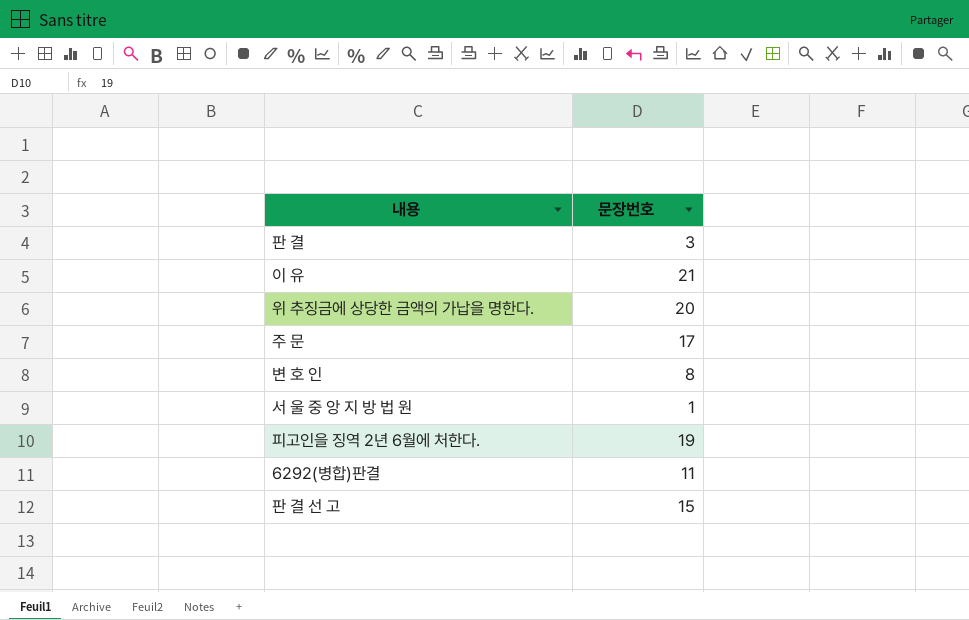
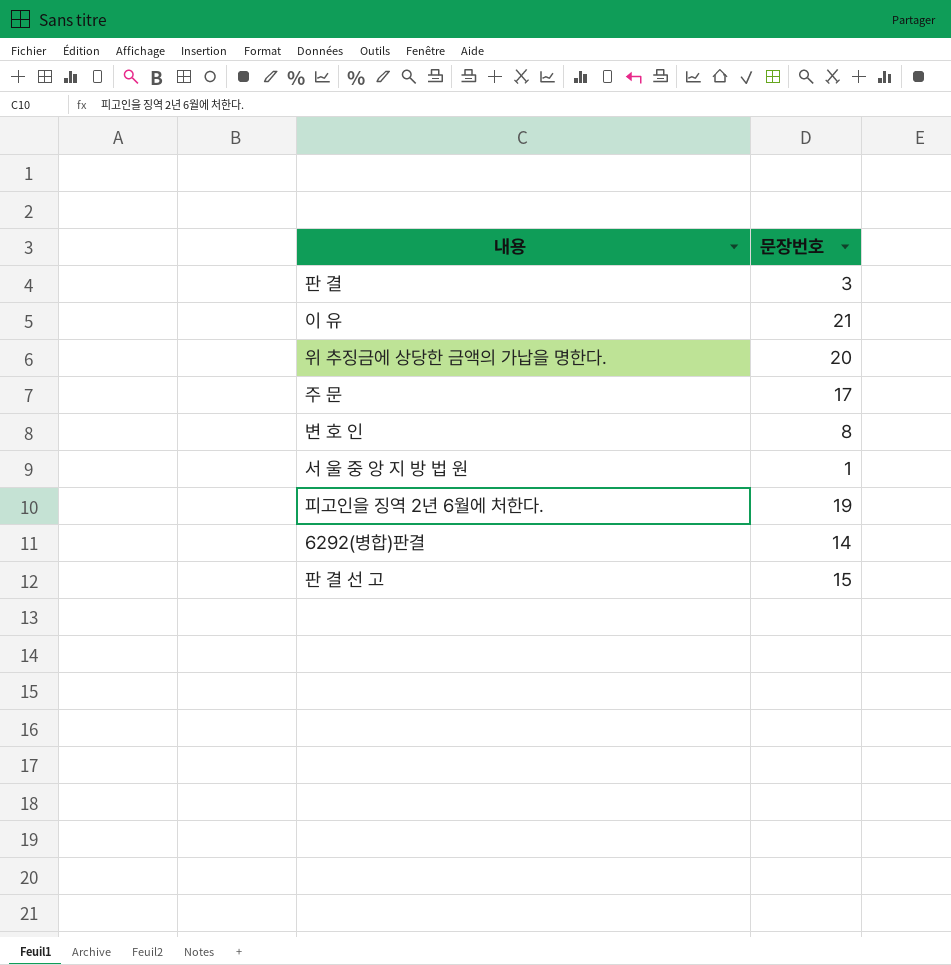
6292(병합)판결 | 문장번호: 11 -> 14

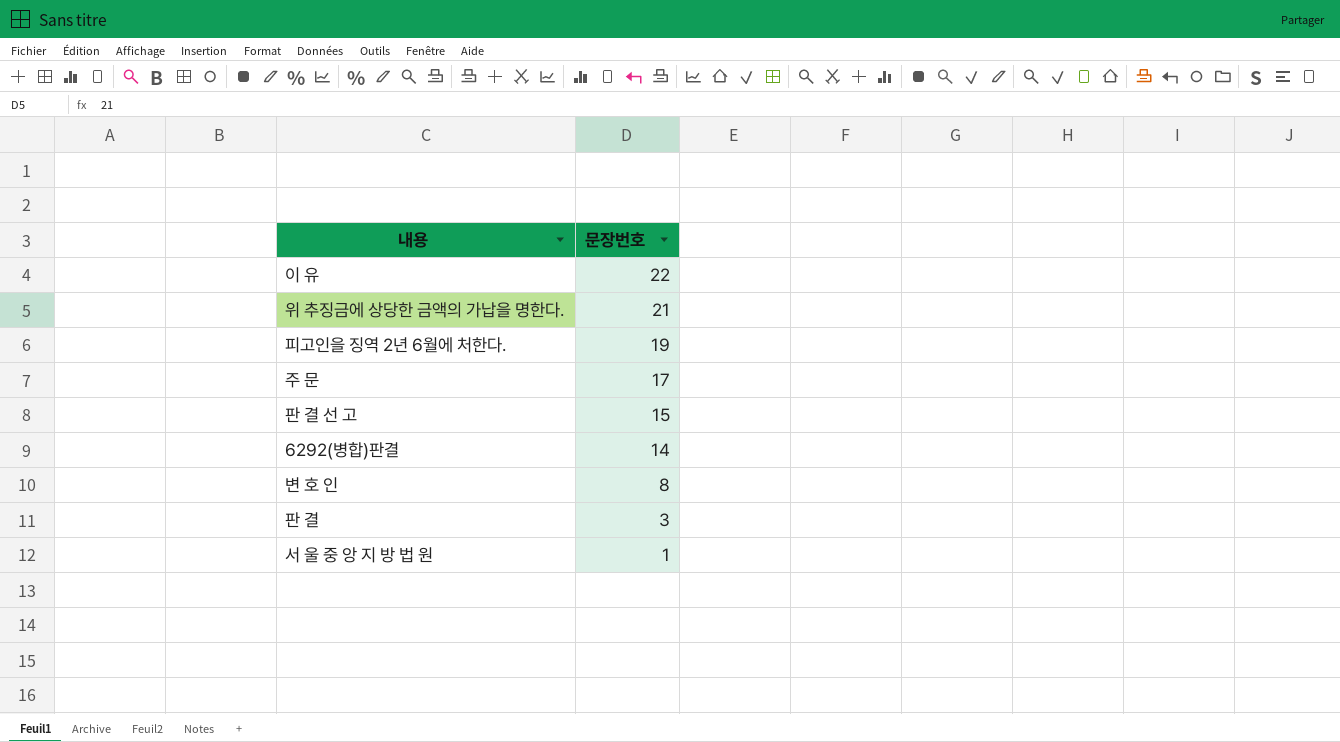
row order: none -> 문장번호 descending
이 유 | 문장번호: 21 -> 22
위 추징금에 상당한 금액의 가납을 명한다. | 문장번호: 20 -> 21

